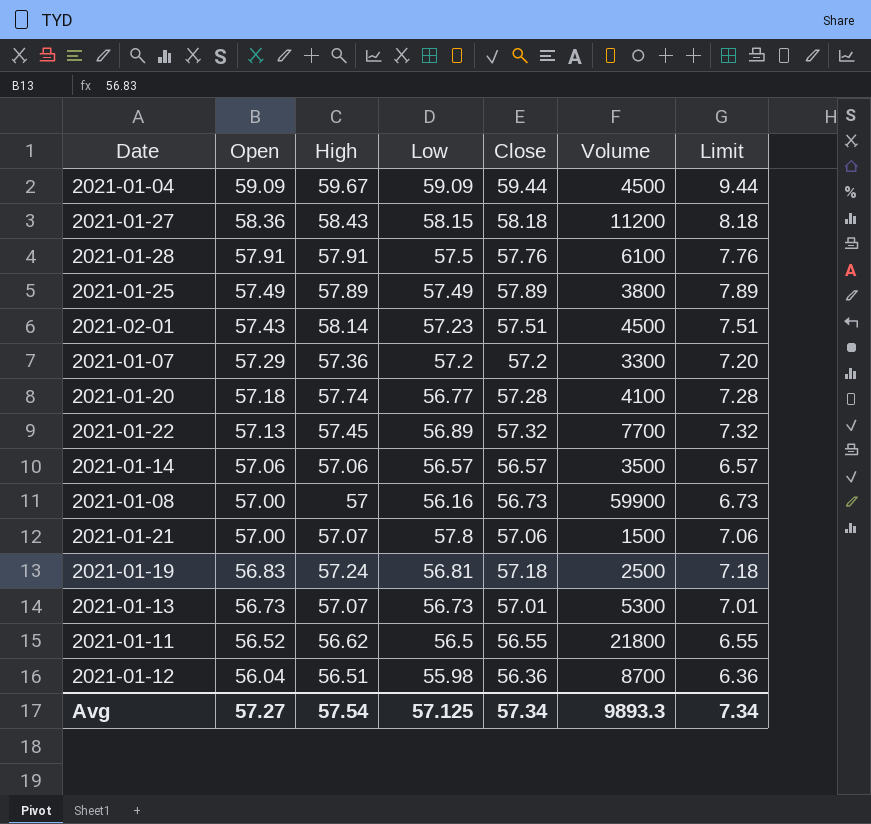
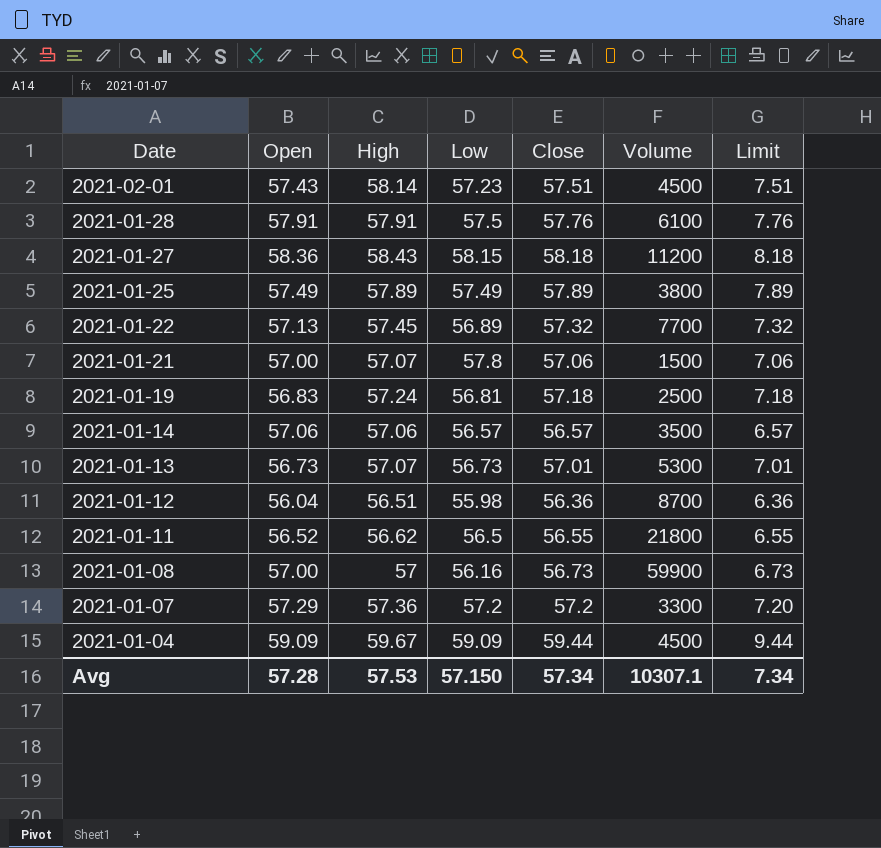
row order: Open descending -> Date descending
row 2021-01-20: 57.18 | 57.74 | 56.77 | 57.28 | 4100 | 7.28 -> none
Avg | Open: 57.27 -> 57.28
Avg | High: 57.54 -> 57.53
Avg | Low: 57.125 -> 57.150
Avg | Volume: 9893.3 -> 10307.1

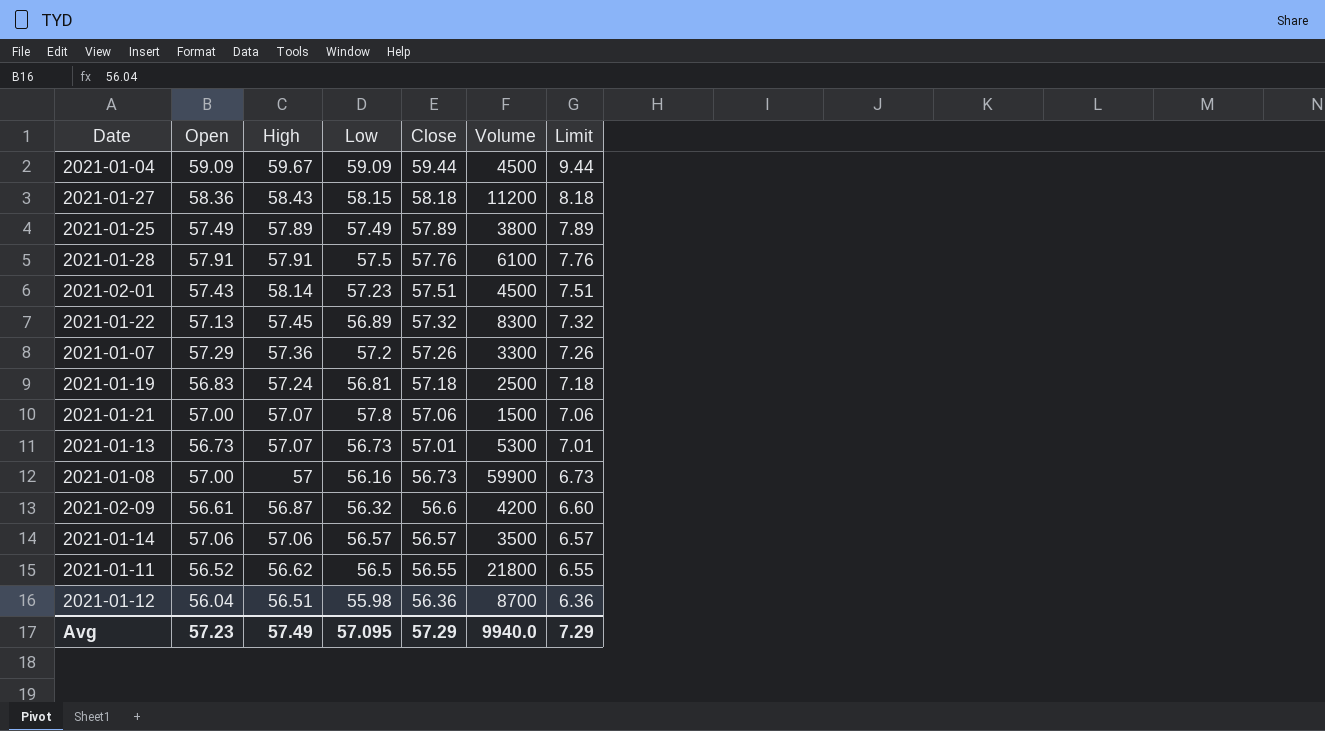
row order: Date descending -> Close descending
2021-01-22 | Volume: 7700 -> 8300
2021-01-07 | Close: 57.2 -> 57.26
2021-01-07 | Limit: 7.20 -> 7.26
row 2021-02-09: none -> 56.61 | 56.87 | 56.32 | 56.6 | 4200 | 6.60
Avg | Open: 57.28 -> 57.23
Avg | High: 57.53 -> 57.49
Avg | Low: 57.150 -> 57.095
Avg | Close: 57.34 -> 57.29
Avg | Volume: 10307.1 -> 9940.0
Avg | Limit: 7.34 -> 7.29

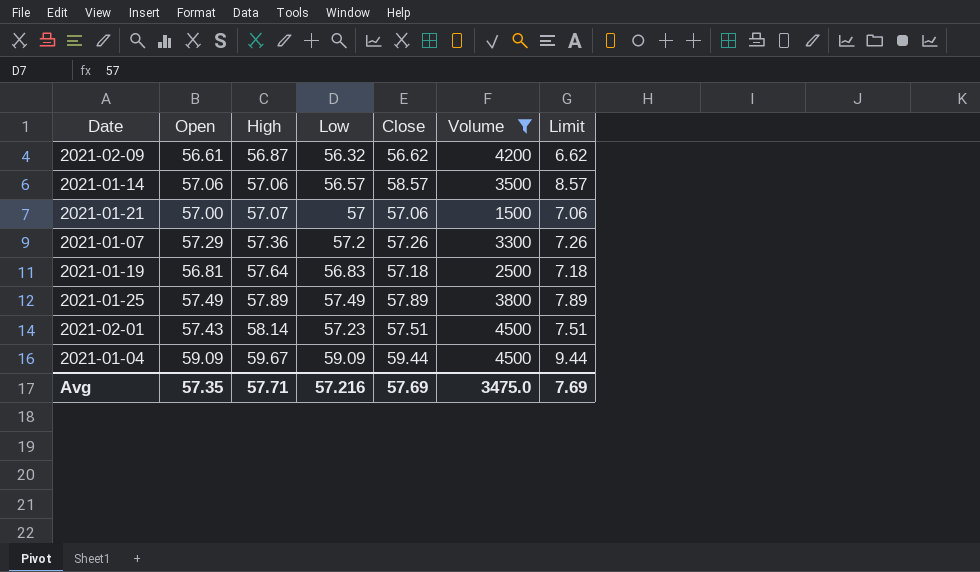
filter: none -> Volume <= 4500
row order: Close descending -> High ascending
2021-02-09 | Close: 56.6 -> 56.62
2021-02-09 | Limit: 6.60 -> 6.62
2021-01-14 | Close: 56.57 -> 58.57
2021-01-14 | Limit: 6.57 -> 8.57
2021-01-21 | Low: 57.8 -> 57
2021-01-19 | Open: 56.83 -> 56.81
2021-01-19 | High: 57.24 -> 57.64
2021-01-19 | Low: 56.81 -> 56.83
Avg | Open: 57.23 -> 57.35
Avg | High: 57.49 -> 57.71
Avg | Low: 57.095 -> 57.216
Avg | Close: 57.29 -> 57.69
Avg | Volume: 9940.0 -> 3475.0
Avg | Limit: 7.29 -> 7.69

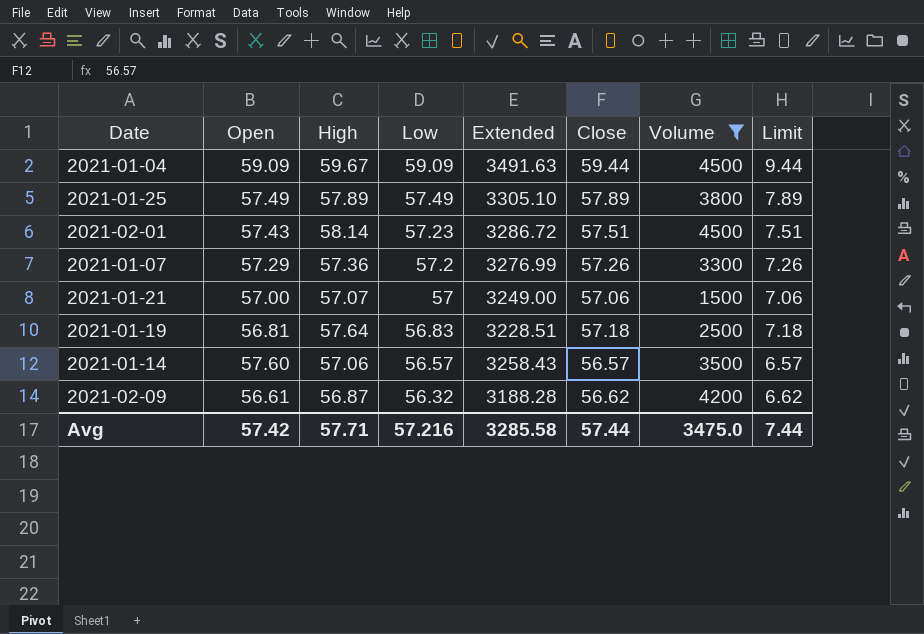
row order: High ascending -> Low descending
column Extended | formula: none -> [Open] * [Low]
2021-01-14 | Open: 57.06 -> 57.60
2021-01-14 | Close: 58.57 -> 56.57
2021-01-14 | Limit: 8.57 -> 6.57
Avg | Open: 57.35 -> 57.42
Avg | Close: 57.69 -> 57.44
Avg | Limit: 7.69 -> 7.44

